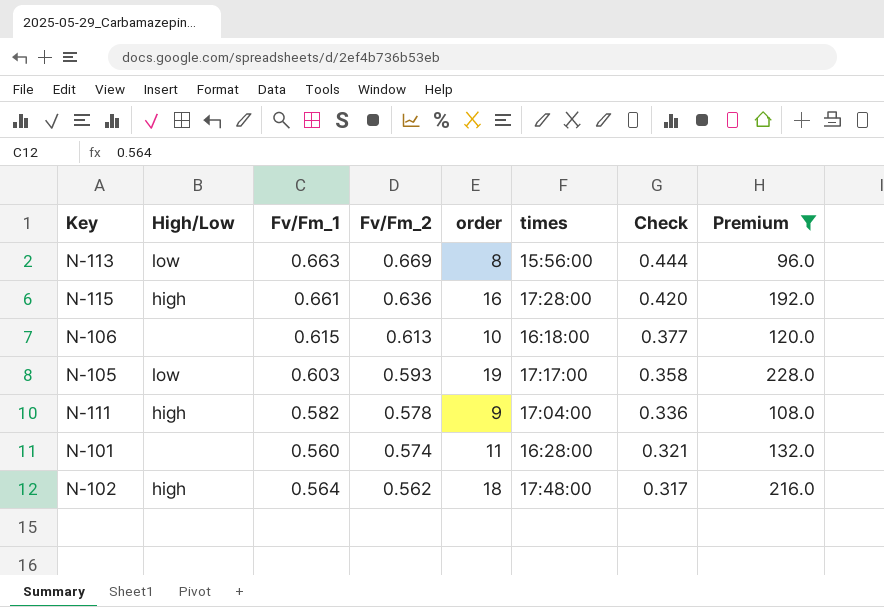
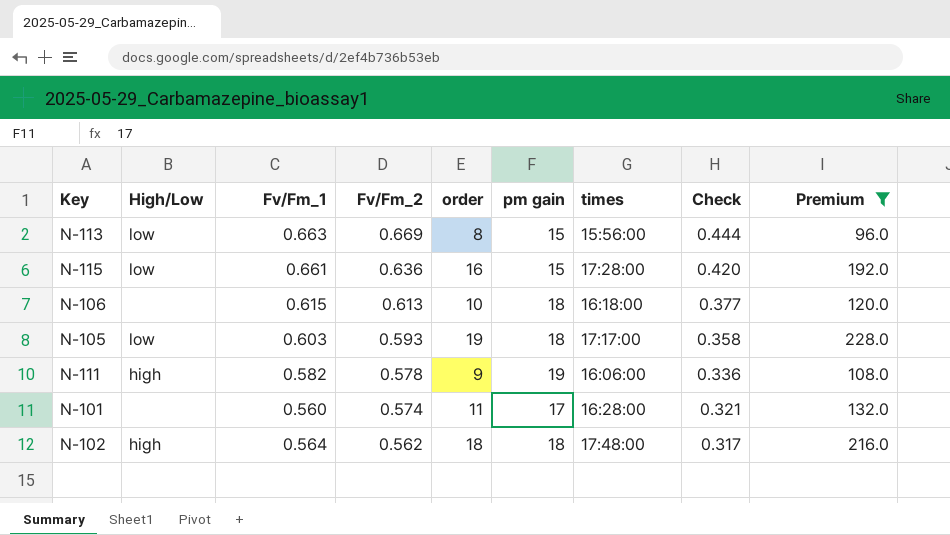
column pm gain | position: none -> 6
N-115 | High/Low: high -> low
N-111 | times: 17:04:00 -> 16:06:00

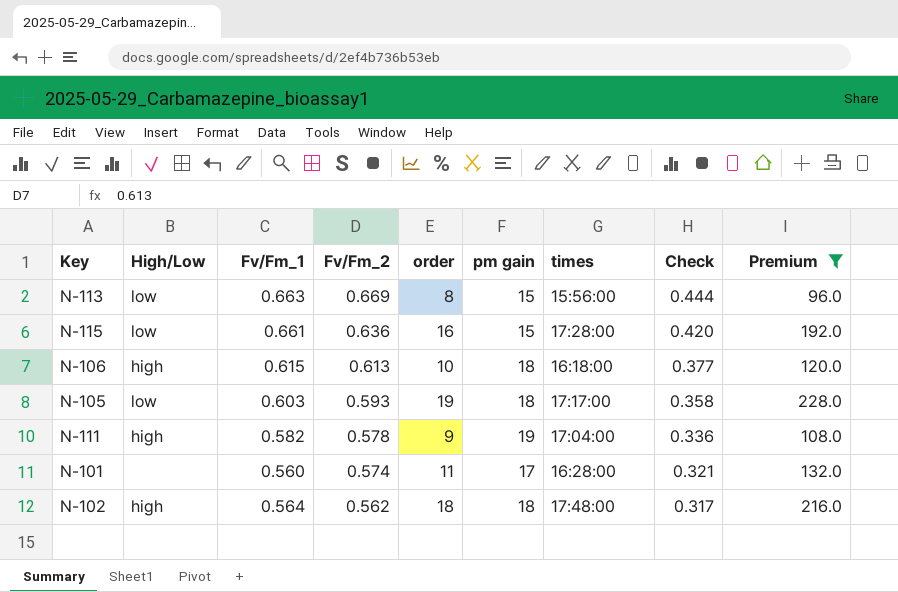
N-106 | High/Low: none -> high
N-111 | times: 16:06:00 -> 17:04:00

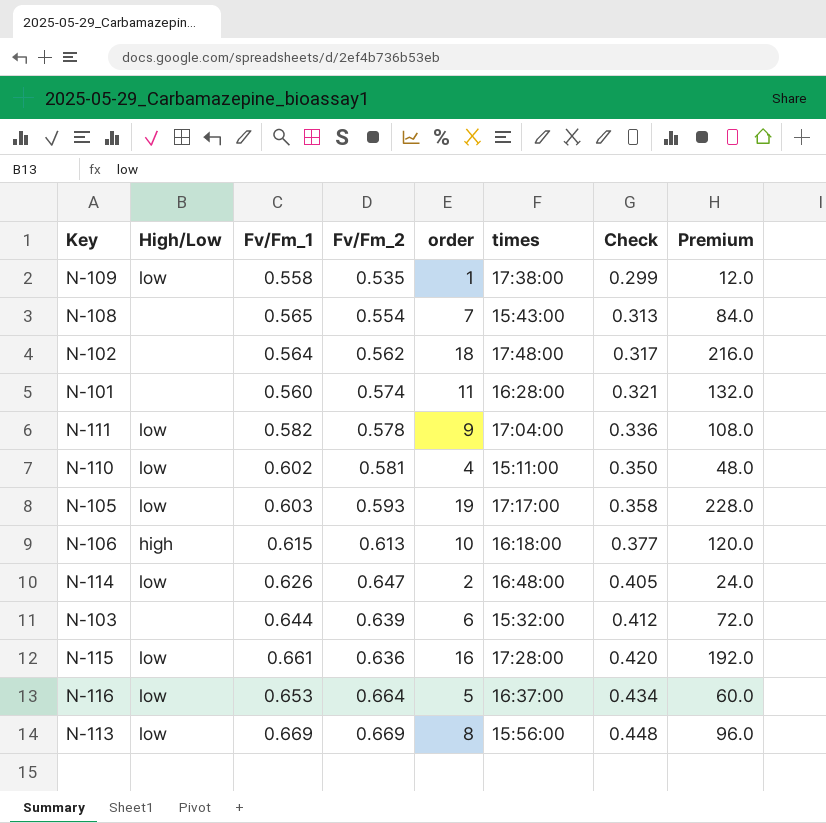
filter: Premium >= 96.0 -> none
row order: Fv/Fm_2 descending -> Check ascending
column pm gain | position: 6 -> none
N-102 | High/Low: high -> none
N-111 | High/Low: high -> low
N-113 | Fv/Fm_1: 0.663 -> 0.669
N-113 | Check: 0.444 -> 0.448

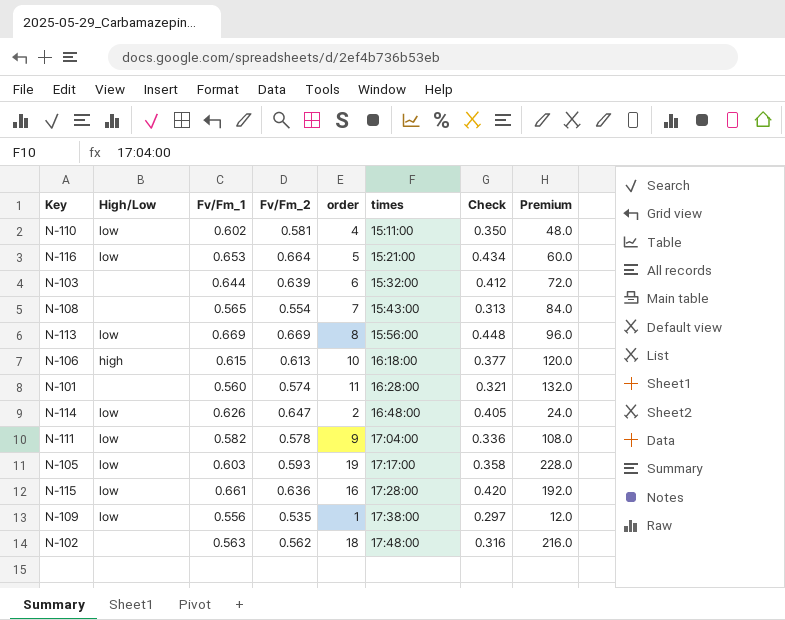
row order: Check ascending -> times ascending
N-116 | times: 16:37:00 -> 15:21:00
N-109 | Fv/Fm_1: 0.558 -> 0.556
N-109 | Check: 0.299 -> 0.297
N-102 | Fv/Fm_1: 0.564 -> 0.563
N-102 | Check: 0.317 -> 0.316

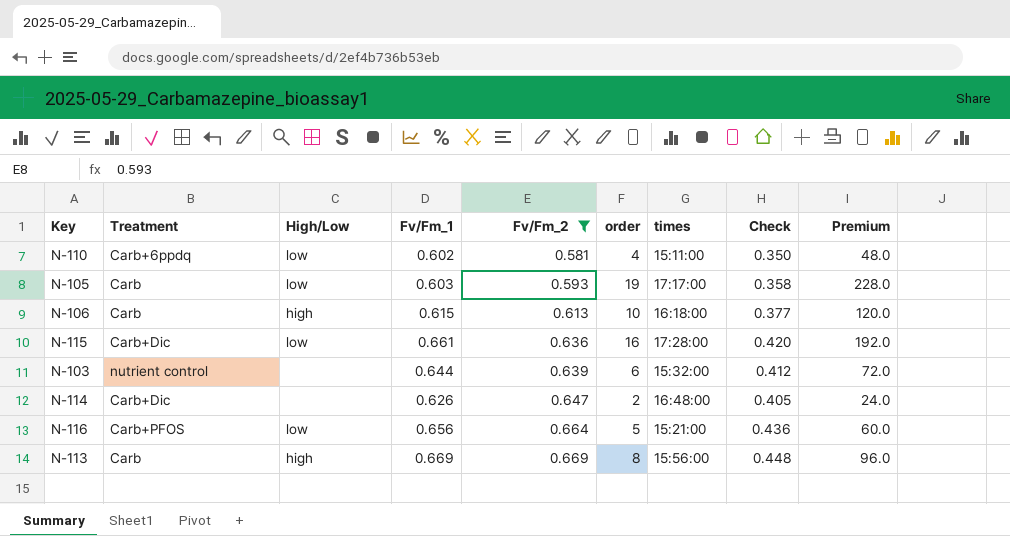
filter: none -> Fv/Fm_2 >= 0.581
row order: times ascending -> Fv/Fm_2 ascending
column Treatment | position: none -> 2
N-114 | High/Low: low -> none
N-116 | Fv/Fm_1: 0.653 -> 0.656
N-116 | Check: 0.434 -> 0.436
N-113 | High/Low: low -> high

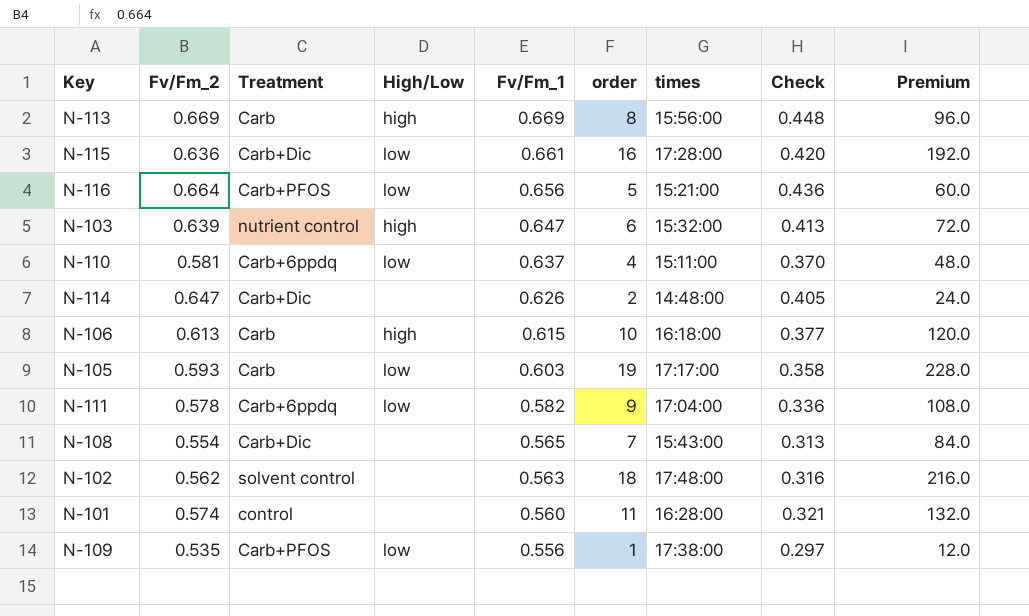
filter: Fv/Fm_2 >= 0.581 -> none
row order: Fv/Fm_2 ascending -> Fv/Fm_1 descending
column Fv/Fm_2 | position: 5 -> 2
N-103 | High/Low: none -> high
N-103 | Fv/Fm_1: 0.644 -> 0.647
N-103 | Check: 0.412 -> 0.413
N-110 | Fv/Fm_1: 0.602 -> 0.637
N-110 | Check: 0.350 -> 0.370
N-114 | times: 16:48:00 -> 14:48:00

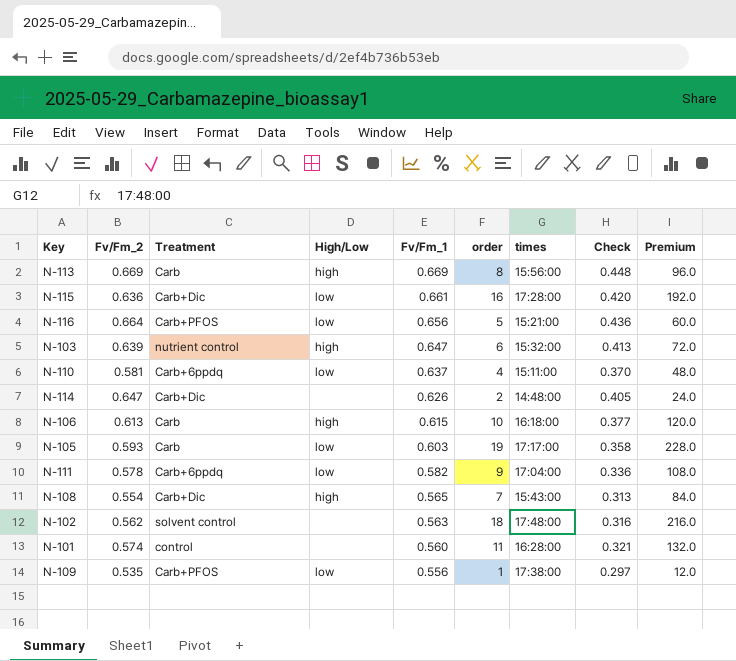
N-108 | High/Low: none -> high

